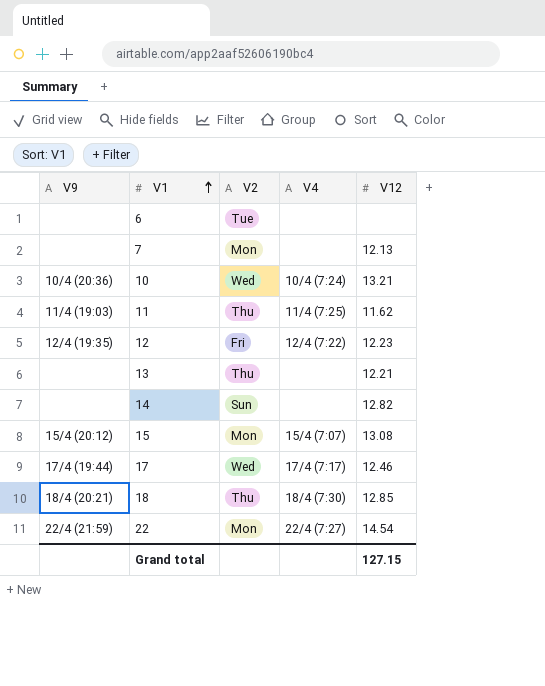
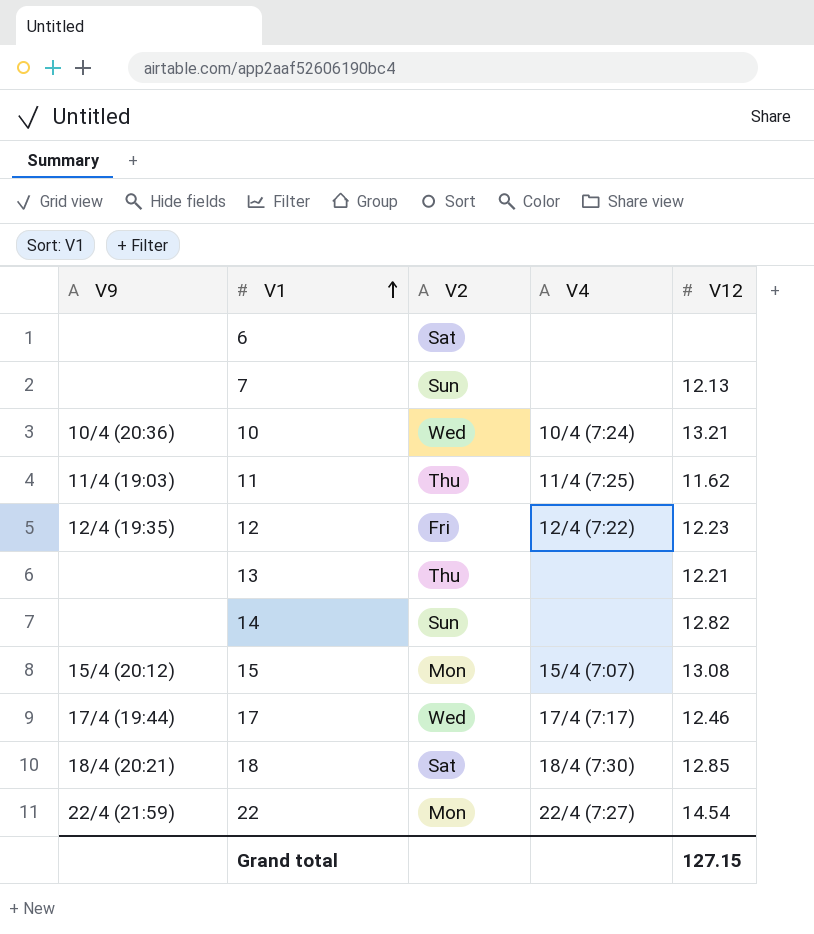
6 | V2: Tue -> Sat
7 | V2: Mon -> Sun
18 | V2: Thu -> Sat

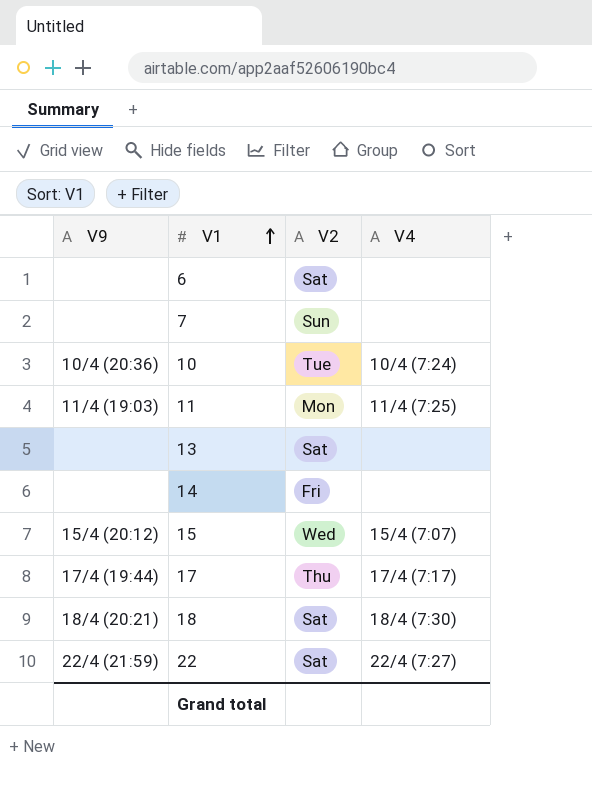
column V12 | position: 5 -> none
row 12: 12/4 (19:35) | Fri | 12/4 (7:22) | 12.23 -> none
10 | V2: Wed -> Tue
11 | V2: Thu -> Mon
13 | V2: Thu -> Sat
14 | V2: Sun -> Fri
15 | V2: Mon -> Wed
17 | V2: Wed -> Thu
22 | V2: Mon -> Sat

